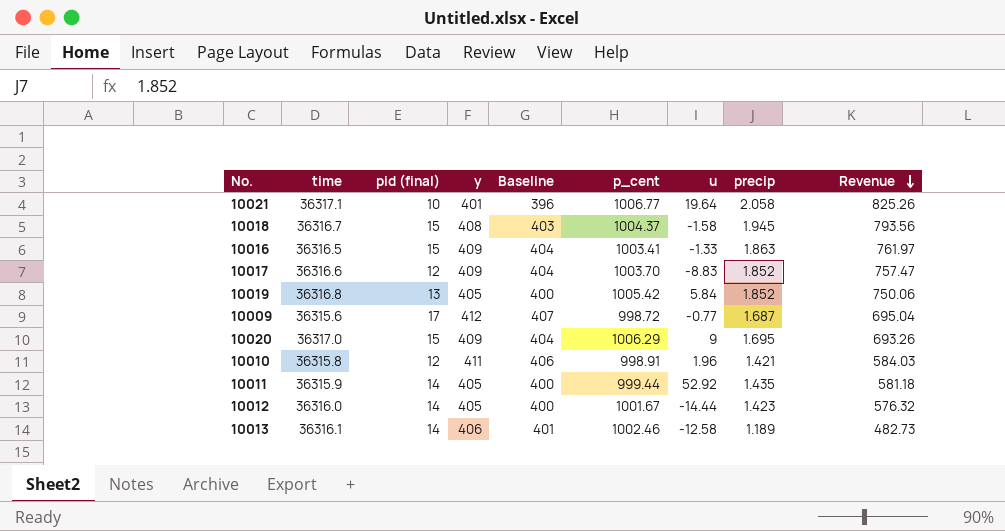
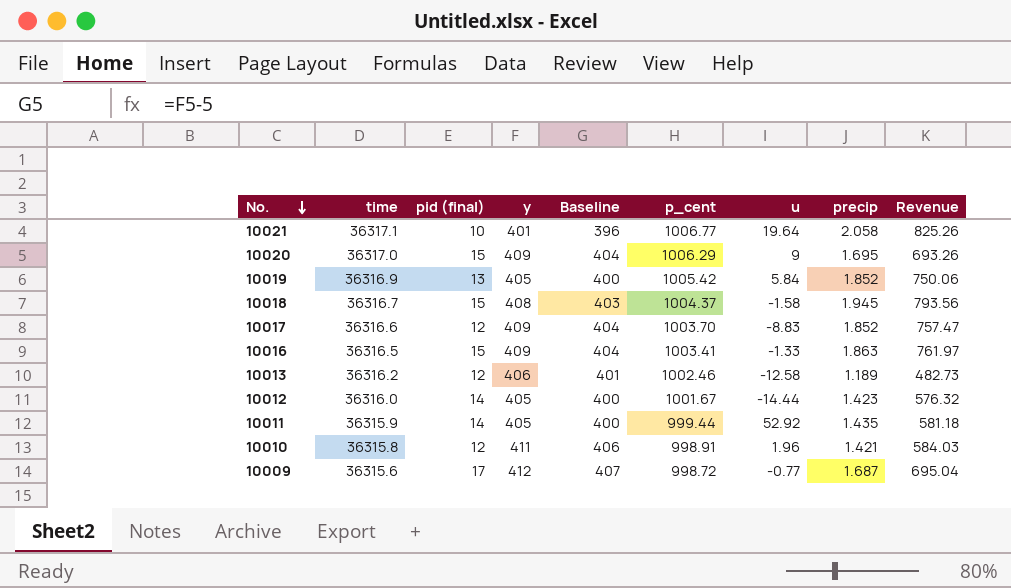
row order: Revenue descending -> No. descending
10019 | time: 36316.8 -> 36316.9
10013 | time: 36316.1 -> 36316.2
10013 | pid (final): 14 -> 12

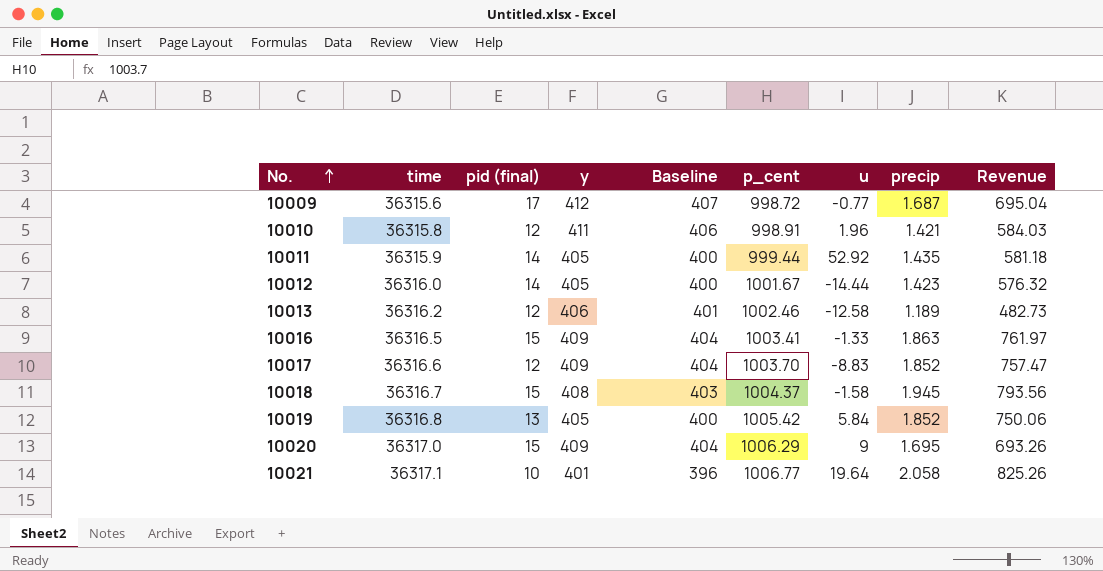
row order: No. descending -> No. ascending
10019 | time: 36316.9 -> 36316.8

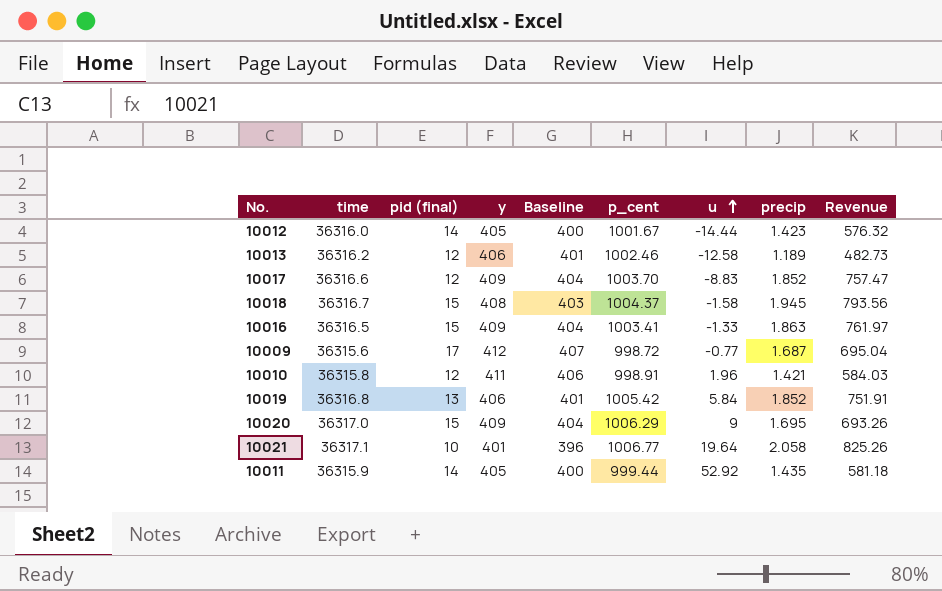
row order: No. ascending -> u ascending
10019 | y: 405 -> 406
10019 | Baseline: 400 -> 401
10019 | Revenue: 750.06 -> 751.91

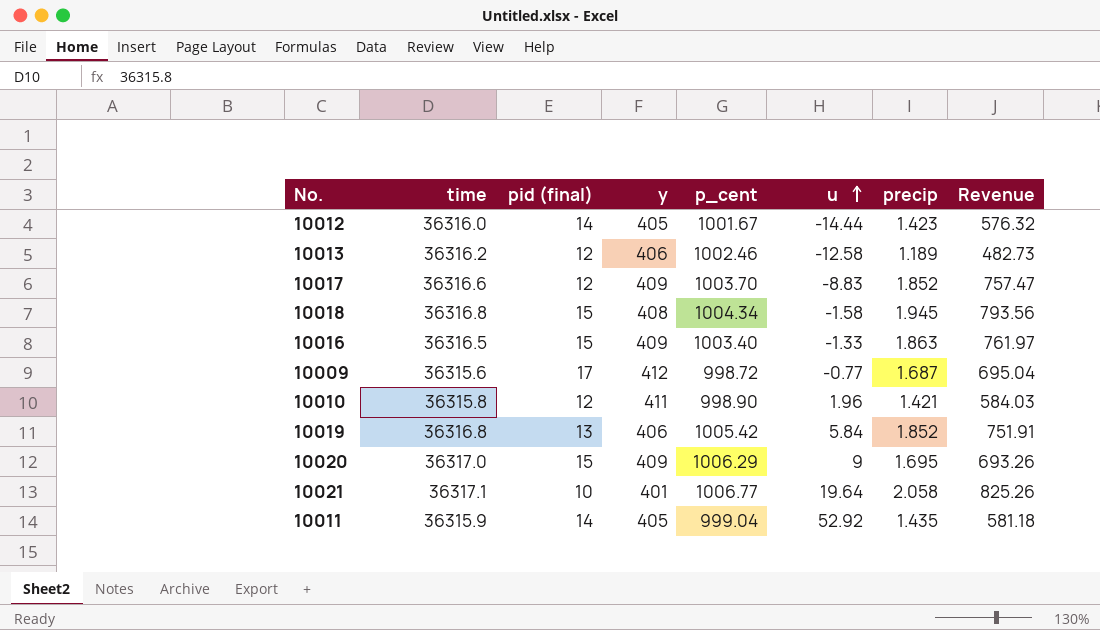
column Baseline | formula: [y] - 5 -> none
10018 | time: 36316.7 -> 36316.8
10018 | p_cent: 1004.37 -> 1004.34
10016 | p_cent: 1003.41 -> 1003.40
10010 | p_cent: 998.91 -> 998.90
10011 | p_cent: 999.44 -> 999.04

